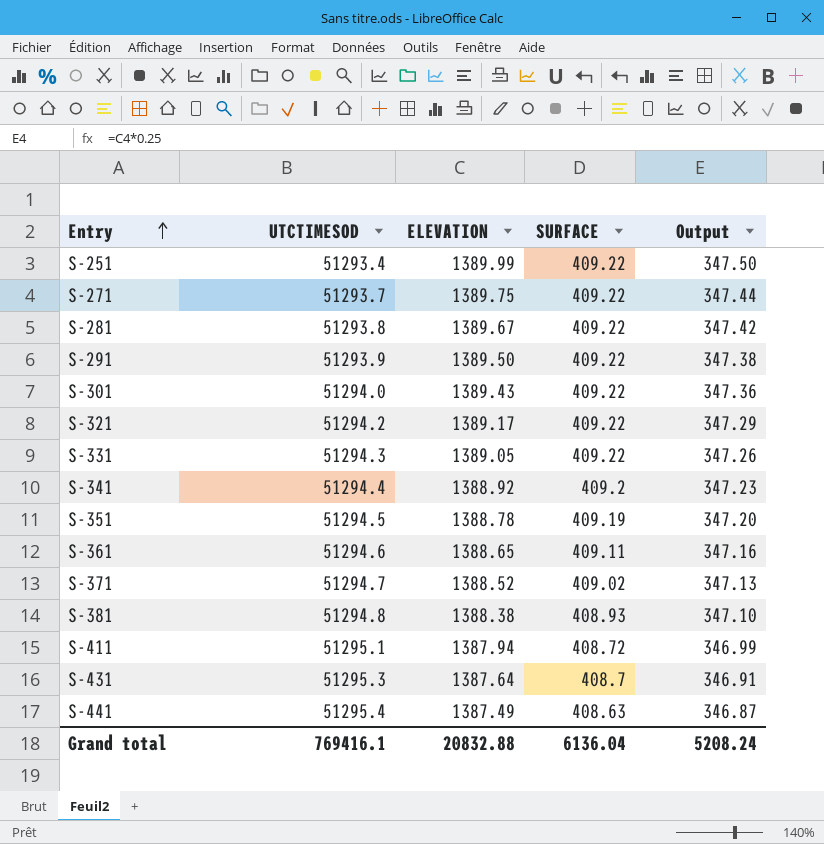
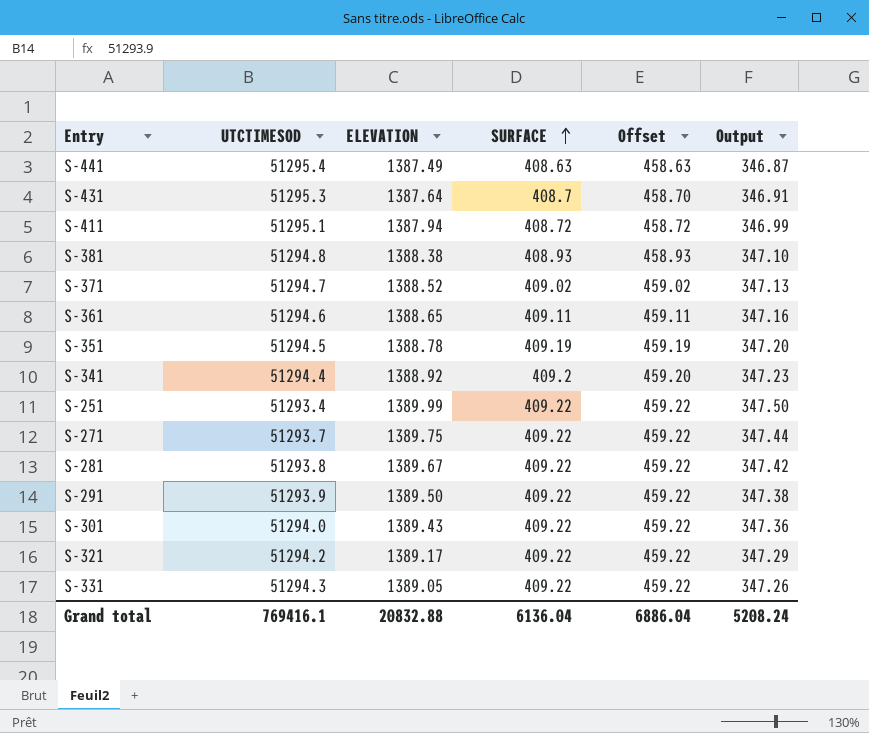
row order: Entry ascending -> SURFACE ascending
column Offset | formula: none -> [SURFACE] + 50

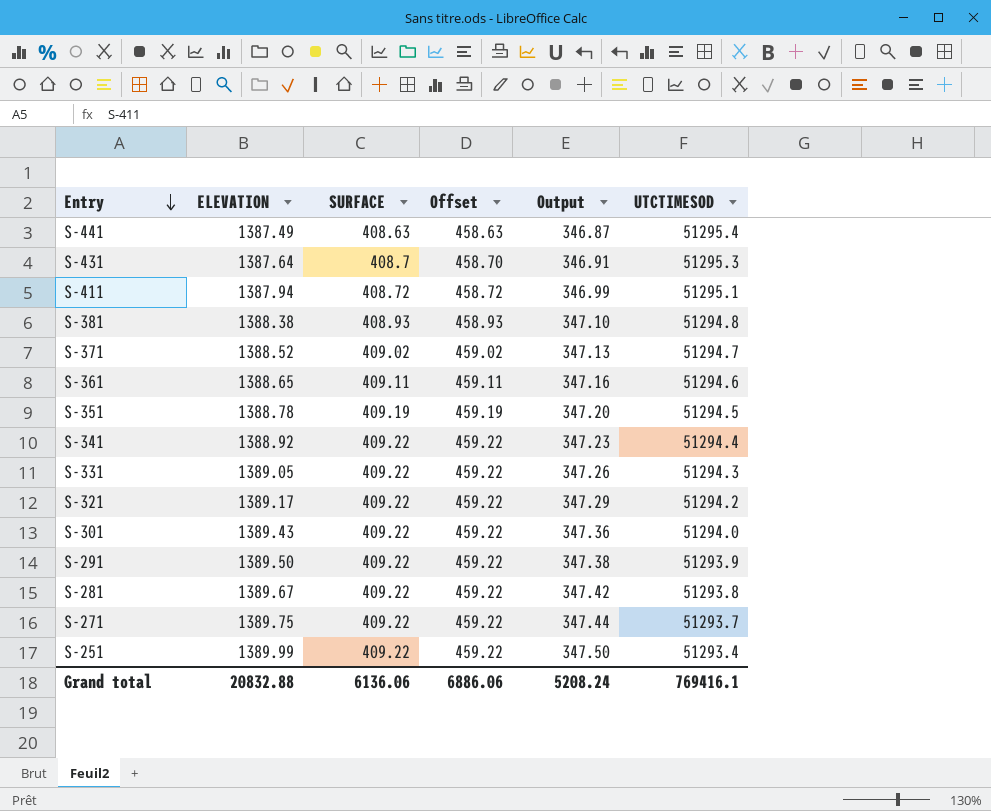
row order: SURFACE ascending -> Entry descending
column UTCTIMESOD | position: 2 -> 6
S-341 | SURFACE: 409.2 -> 409.22
S-341 | Offset: 459.20 -> 459.22
Grand total | SURFACE: 6136.04 -> 6136.06
Grand total | Offset: 6886.04 -> 6886.06

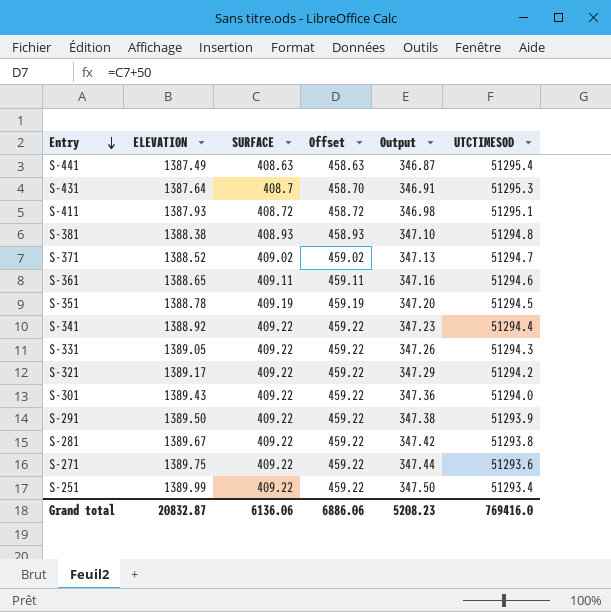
S-411 | ELEVATION: 1387.94 -> 1387.93
S-411 | Output: 346.99 -> 346.98
S-271 | UTCTIMESOD: 51293.7 -> 51293.6
Grand total | ELEVATION: 20832.88 -> 20832.87
Grand total | Output: 5208.24 -> 5208.23
Grand total | UTCTIMESOD: 769416.1 -> 769416.0

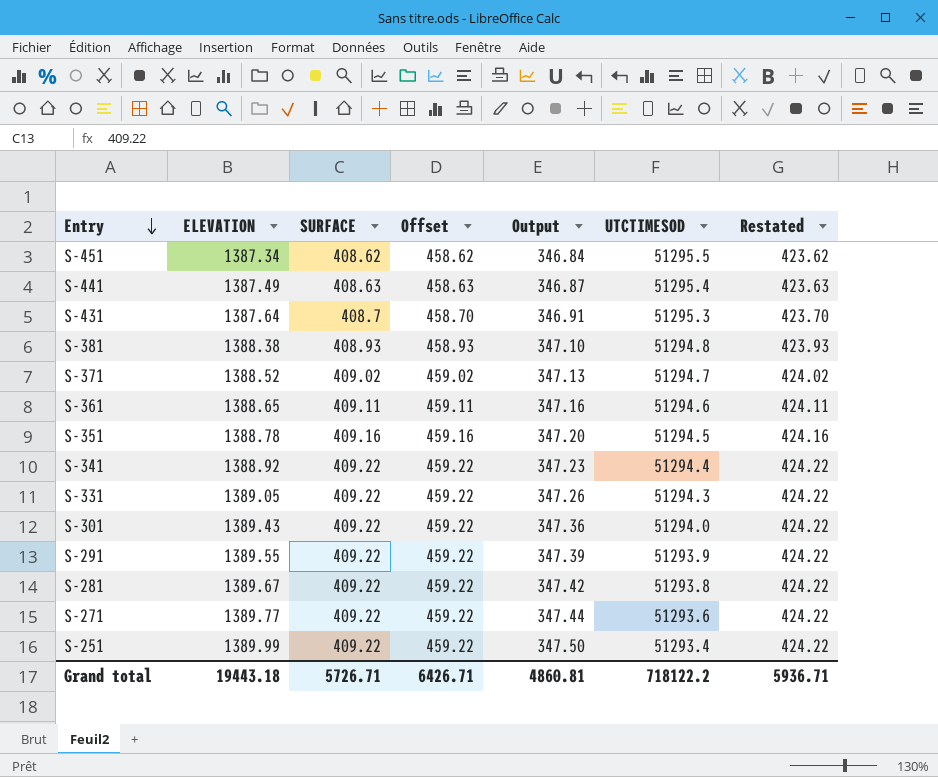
column Restated | formula: none -> [SURFACE] + 15
row S-411: 1387.93 | 408.72 | 458.72 | 346.98 | 51295.1 -> none
row S-321: 1389.17 | 409.22 | 459.22 | 347.29 | 51294.2 -> none
row S-451: none -> 1387.34 | 408.62 | 458.62 | 346.84 | 51295.5 | 423.62
S-351 | SURFACE: 409.19 -> 409.16
S-351 | Offset: 459.19 -> 459.16
S-291 | ELEVATION: 1389.50 -> 1389.55
S-291 | Output: 347.38 -> 347.39
S-271 | ELEVATION: 1389.75 -> 1389.77
Grand total | ELEVATION: 20832.87 -> 19443.18
Grand total | SURFACE: 6136.06 -> 5726.71
Grand total | Offset: 6886.06 -> 6426.71
Grand total | Output: 5208.23 -> 4860.81
Grand total | UTCTIMESOD: 769416.0 -> 718122.2

